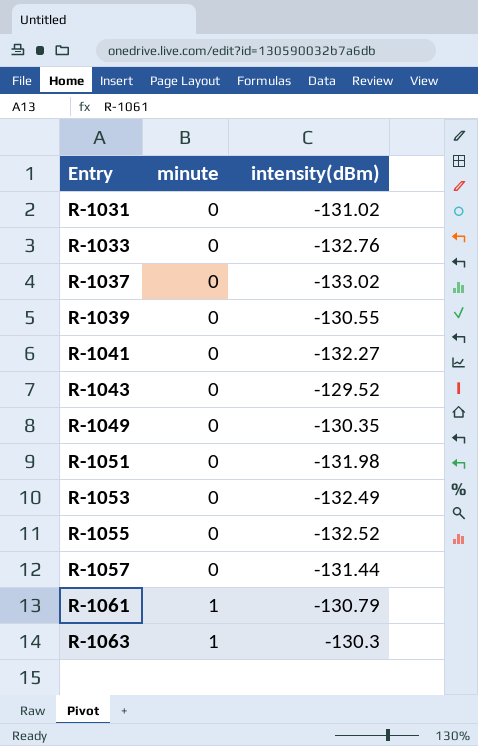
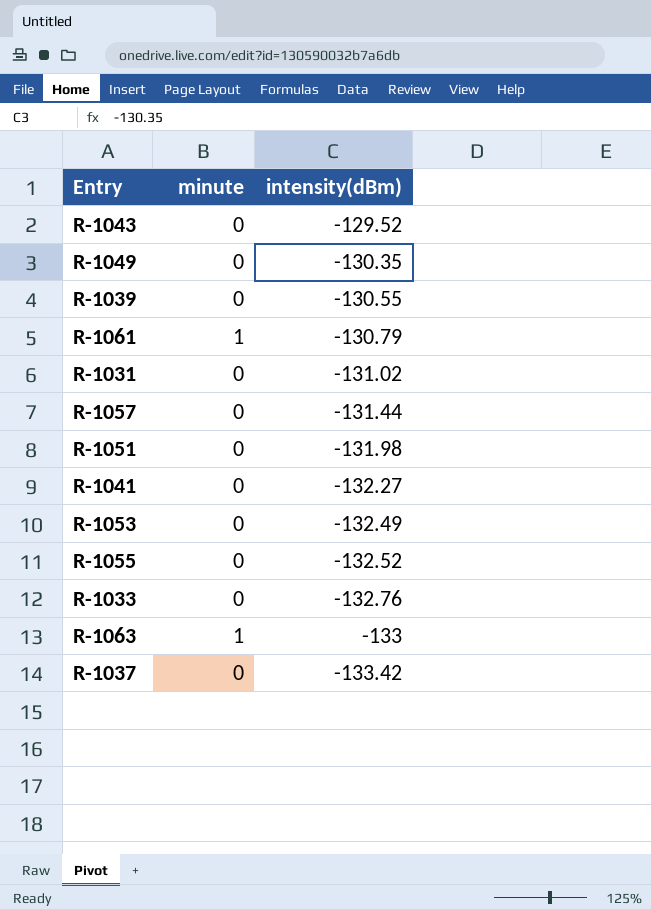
row order: Entry ascending -> intensity(dBm) descending
R-1063 | intensity(dBm): -130.3 -> -133
R-1037 | intensity(dBm): -133.02 -> -133.42

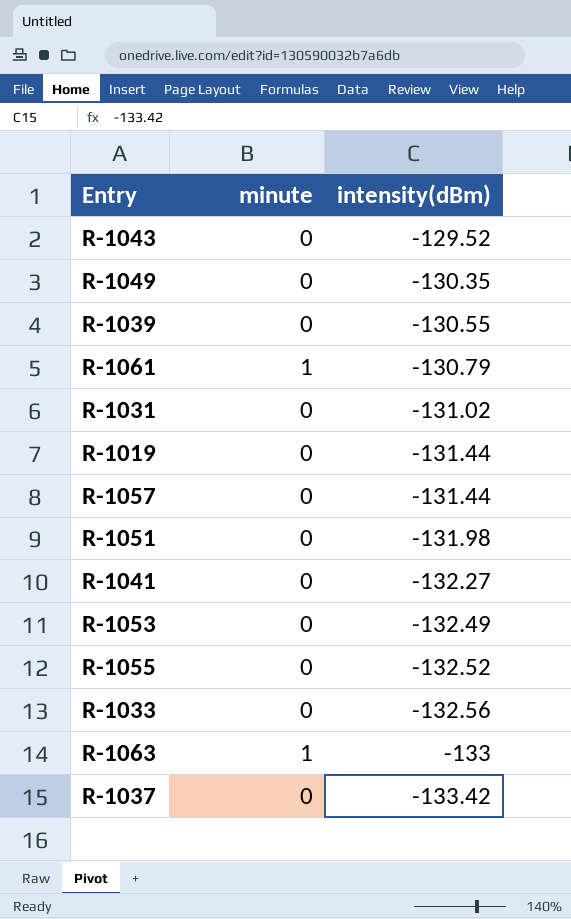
row R-1019: none -> 0 | -131.44
R-1033 | intensity(dBm): -132.76 -> -132.56

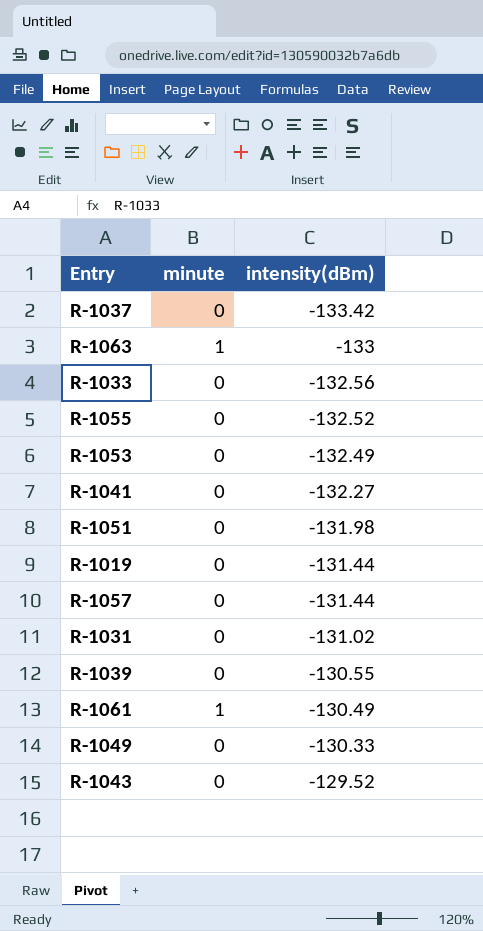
row order: intensity(dBm) descending -> intensity(dBm) ascending
R-1061 | intensity(dBm): -130.79 -> -130.49
R-1049 | intensity(dBm): -130.35 -> -130.33

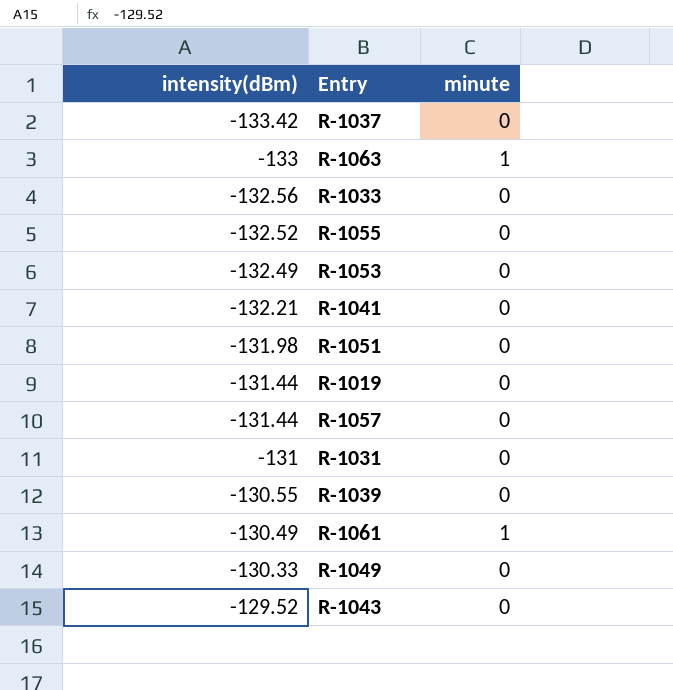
column intensity(dBm) | position: 3 -> 1
R-1041 | intensity(dBm): -132.27 -> -132.21
R-1031 | intensity(dBm): -131.02 -> -131

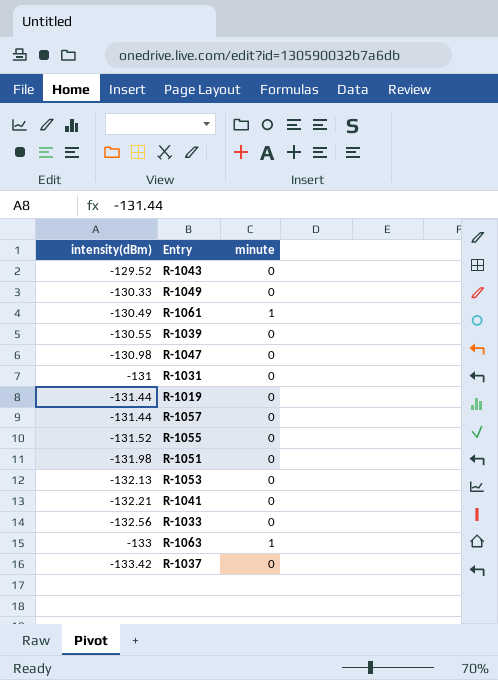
row order: intensity(dBm) ascending -> intensity(dBm) descending
row R-1047: none -> -130.98 | 0
R-1055 | intensity(dBm): -132.52 -> -131.52
R-1053 | intensity(dBm): -132.49 -> -132.13

